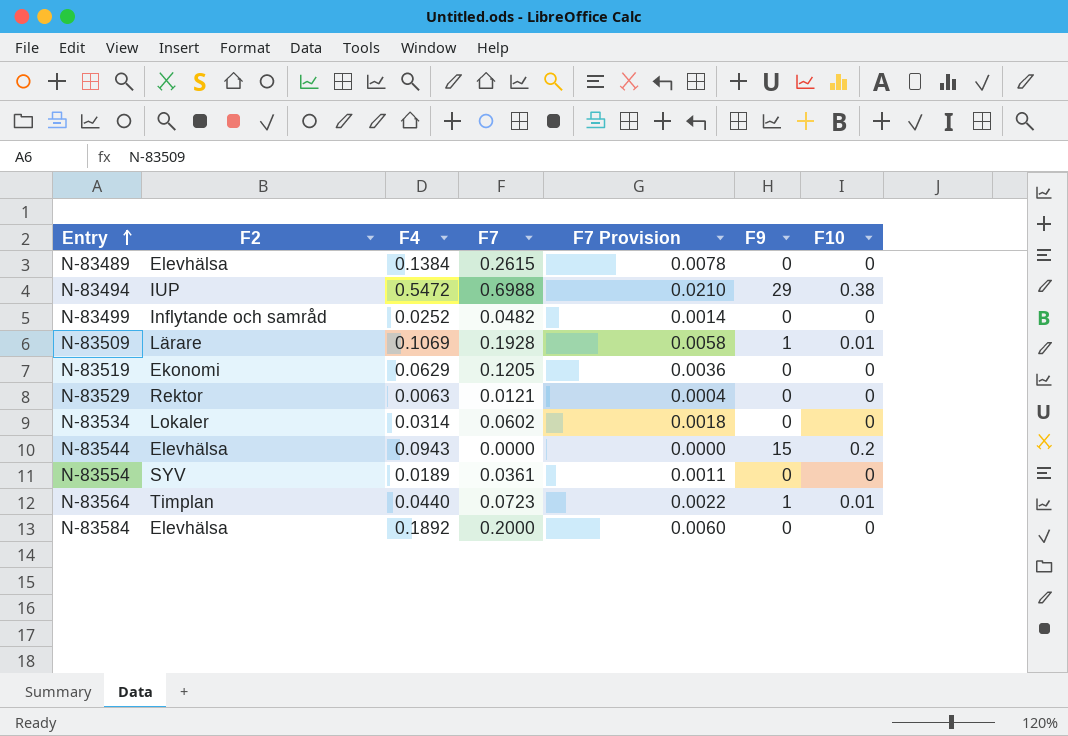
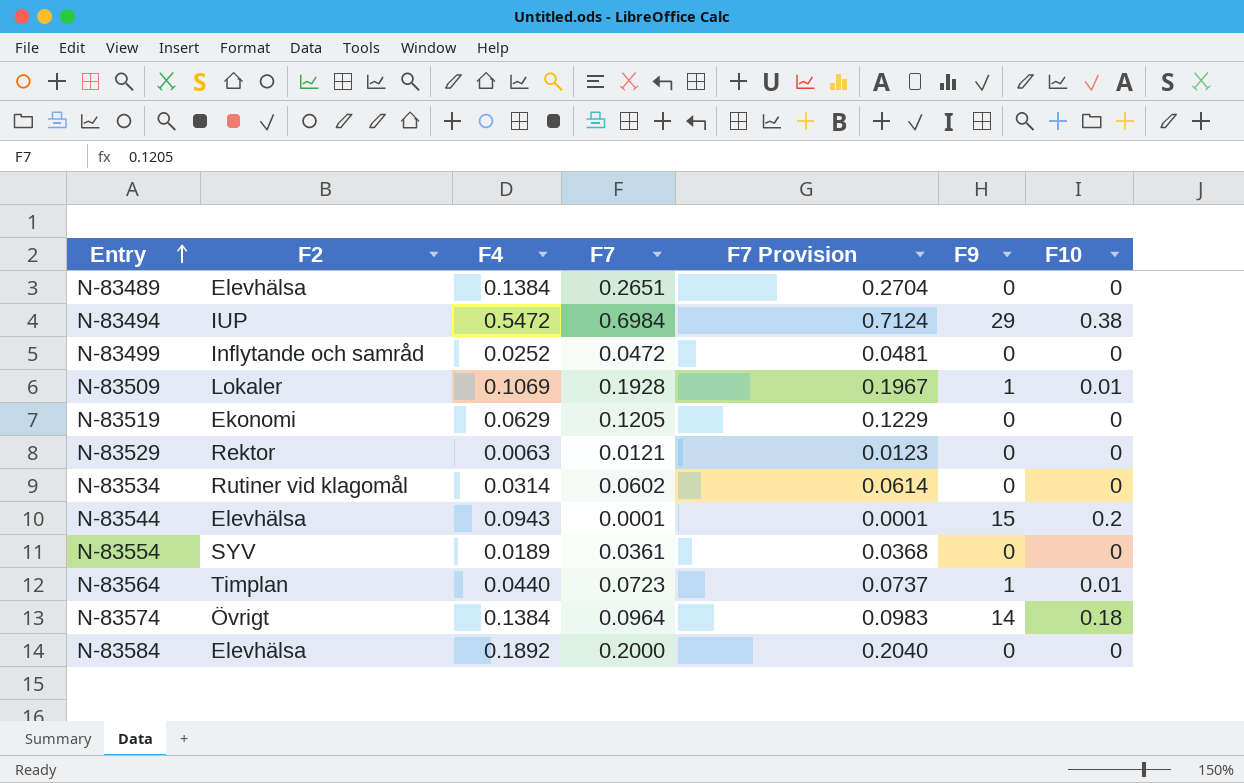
column F7 Provision | formula: [F7] * 0.03 -> [F7] * 1.02
N-83489 | F7: 0.2615 -> 0.2651
N-83494 | F7: 0.6988 -> 0.6984
N-83499 | F7: 0.0482 -> 0.0472
N-83509 | F2: Lärare -> Lokaler
N-83534 | F2: Lokaler -> Rutiner vid klagomål
N-83544 | F7: 0.0000 -> 0.0001
row N-83574: none -> Övrigt | 0.1384 | 0.0964 | 0.0983 | 14 | 0.18

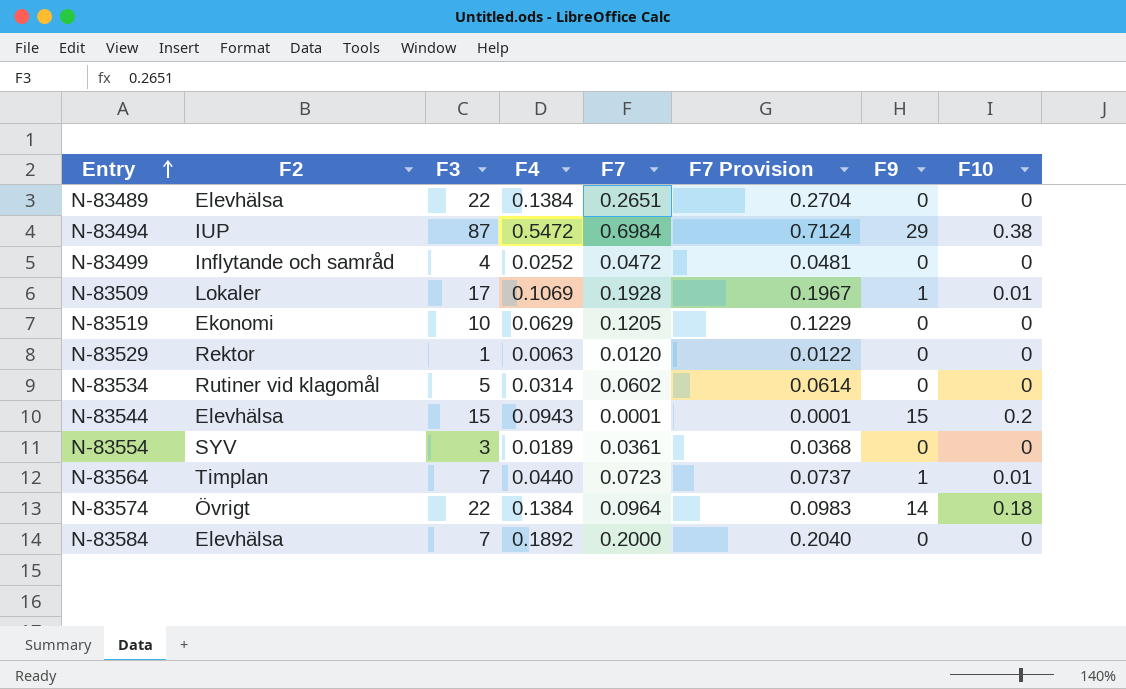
column F3 | position: none -> 3
N-83529 | F7: 0.0121 -> 0.0120
N-83529 | F7 Provision: 0.0123 -> 0.0122

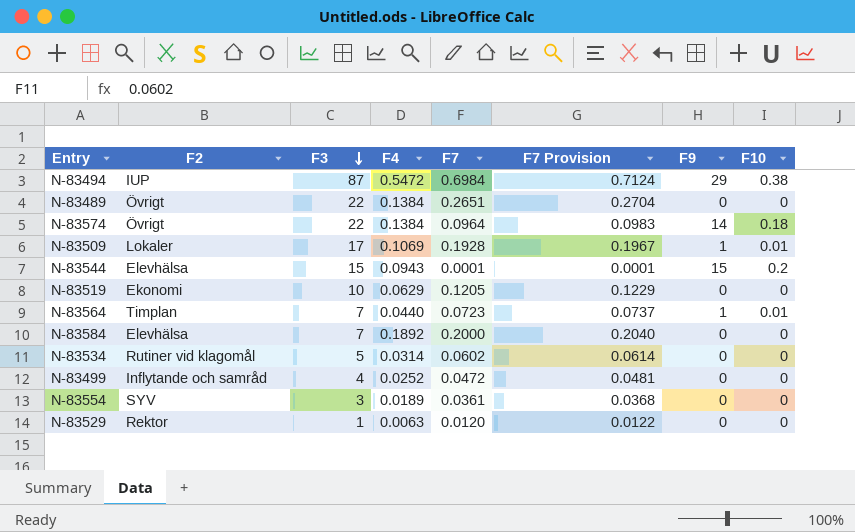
row order: Entry ascending -> F3 descending
N-83489 | F2: Elevhälsa -> Övrigt

